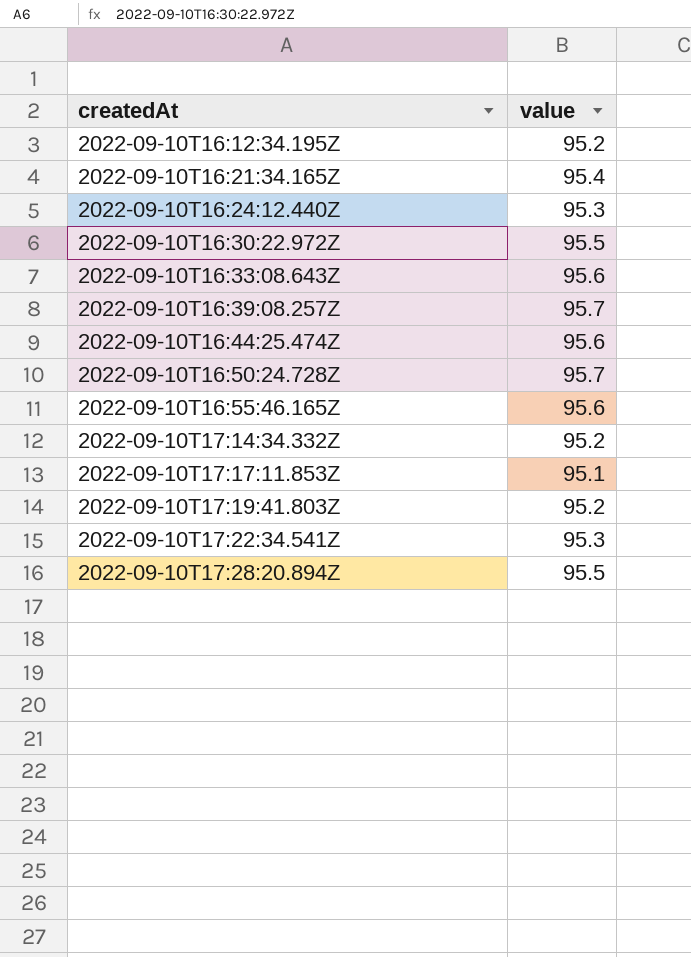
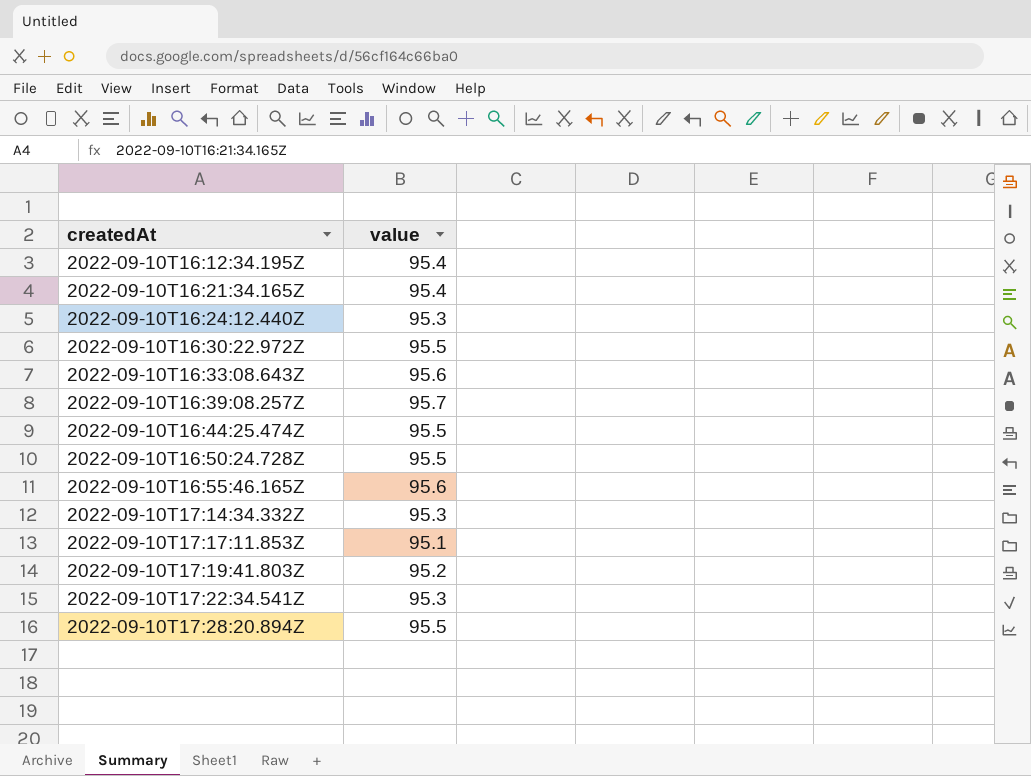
2022-09-10T16:12:34.195Z | value: 95.2 -> 95.4
2022-09-10T16:44:25.474Z | value: 95.6 -> 95.5
2022-09-10T16:50:24.728Z | value: 95.7 -> 95.5
2022-09-10T17:14:34.332Z | value: 95.2 -> 95.3

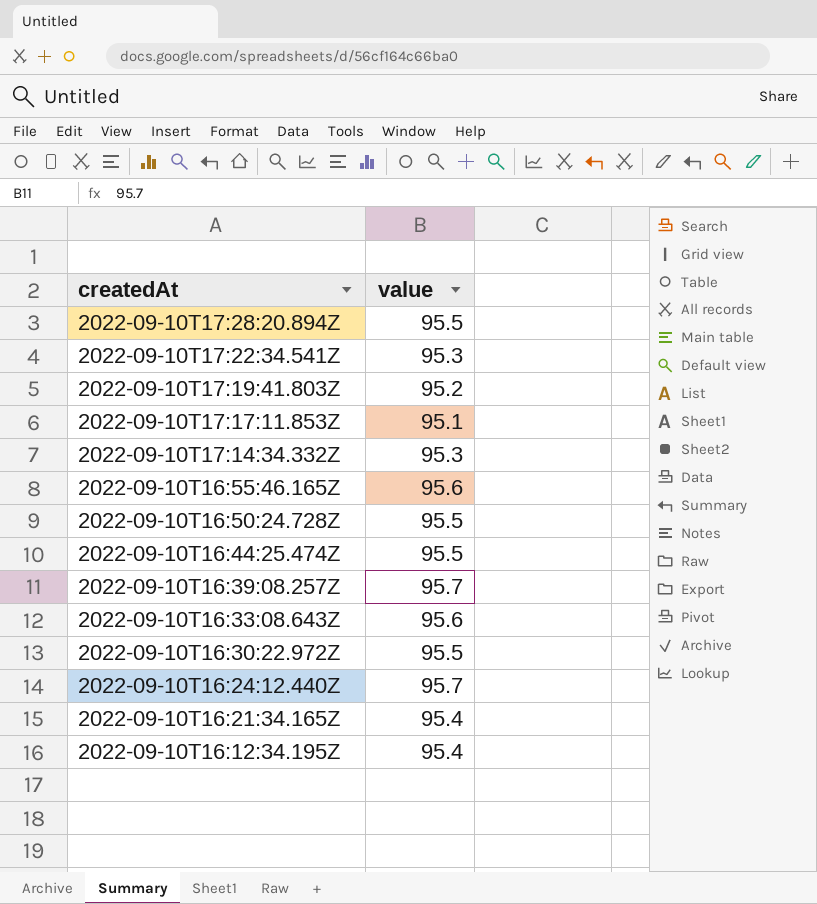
row order: createdAt ascending -> createdAt descending
2022-09-10T16:24:12.440Z | value: 95.3 -> 95.7

